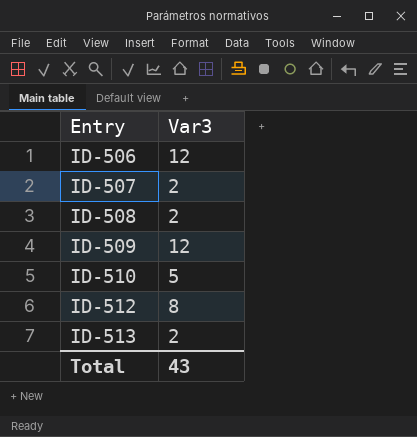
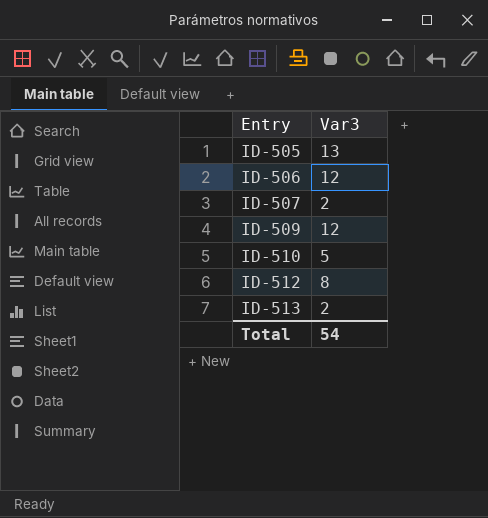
row ID-508: 2 -> none
row ID-505: none -> 13
Total | Var3: 43 -> 54

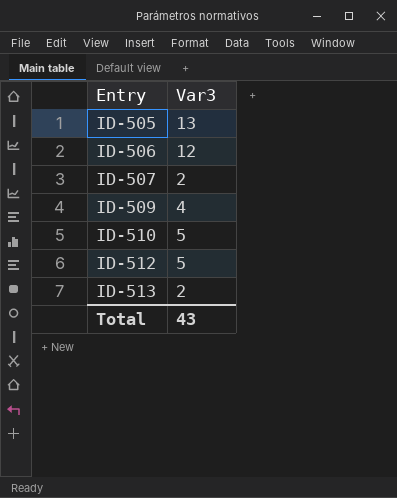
ID-509 | Var3: 12 -> 4
ID-512 | Var3: 8 -> 5
Total | Var3: 54 -> 43

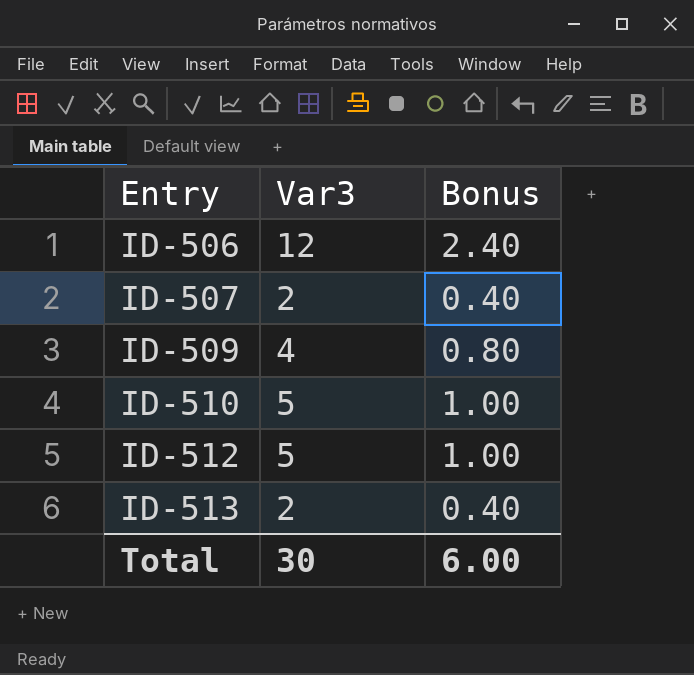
column Bonus | formula: none -> [Var3] * 0.2
row ID-505: 13 -> none
Total | Var3: 43 -> 30

